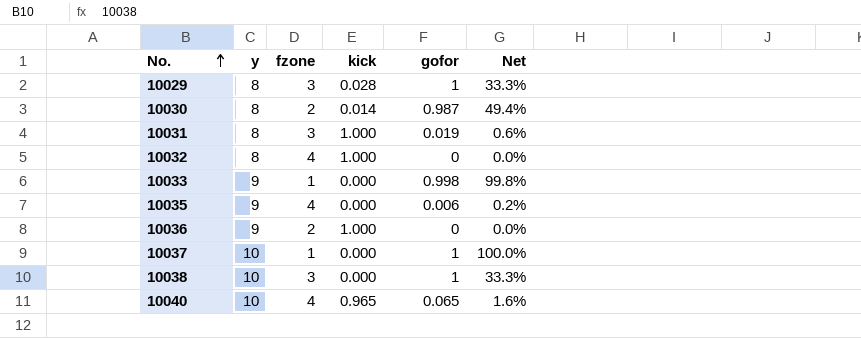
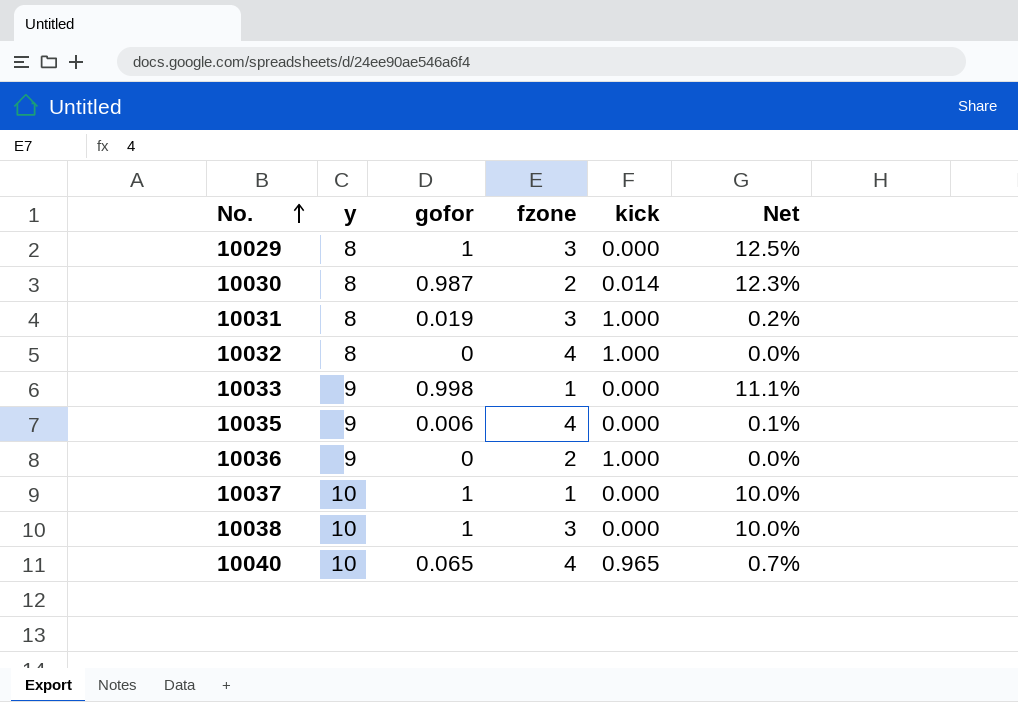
column gofor | position: 5 -> 3
column Net | formula: [gofor] / [fzone] -> [gofor] / [y]
10029 | kick: 0.028 -> 0.000

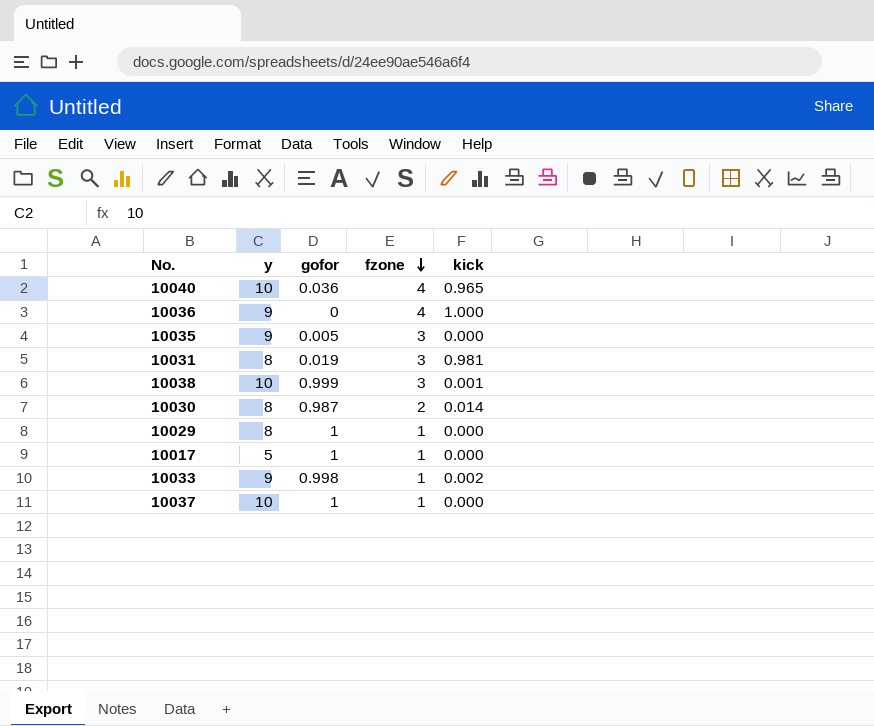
row order: No. ascending -> fzone descending
column Net | formula: [gofor] / [y] -> none
row 10032: 8 | 0 | 4 | 1.000 | 0.0% -> none
10040 | gofor: 0.065 -> 0.036
10036 | fzone: 2 -> 4
10035 | gofor: 0.006 -> 0.005
10035 | fzone: 4 -> 3
10031 | kick: 1.000 -> 0.981
10038 | gofor: 1 -> 0.999
10038 | kick: 0.000 -> 0.001
10029 | fzone: 3 -> 1
row 10017: none -> 5 | 1 | 1 | 0.000
10033 | kick: 0.000 -> 0.002

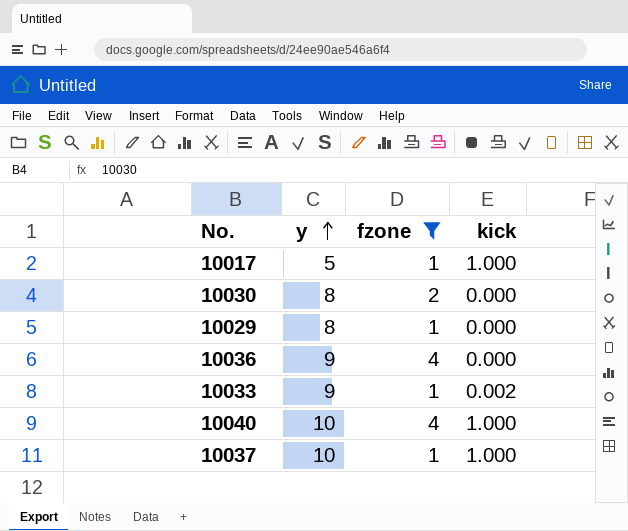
filter: none -> fzone != 3
row order: fzone descending -> y ascending
column gofor | position: 3 -> none
10017 | kick: 0.000 -> 1.000
10030 | kick: 0.014 -> 0.000
10036 | kick: 1.000 -> 0.000
10040 | kick: 0.965 -> 1.000
10037 | kick: 0.000 -> 1.000

